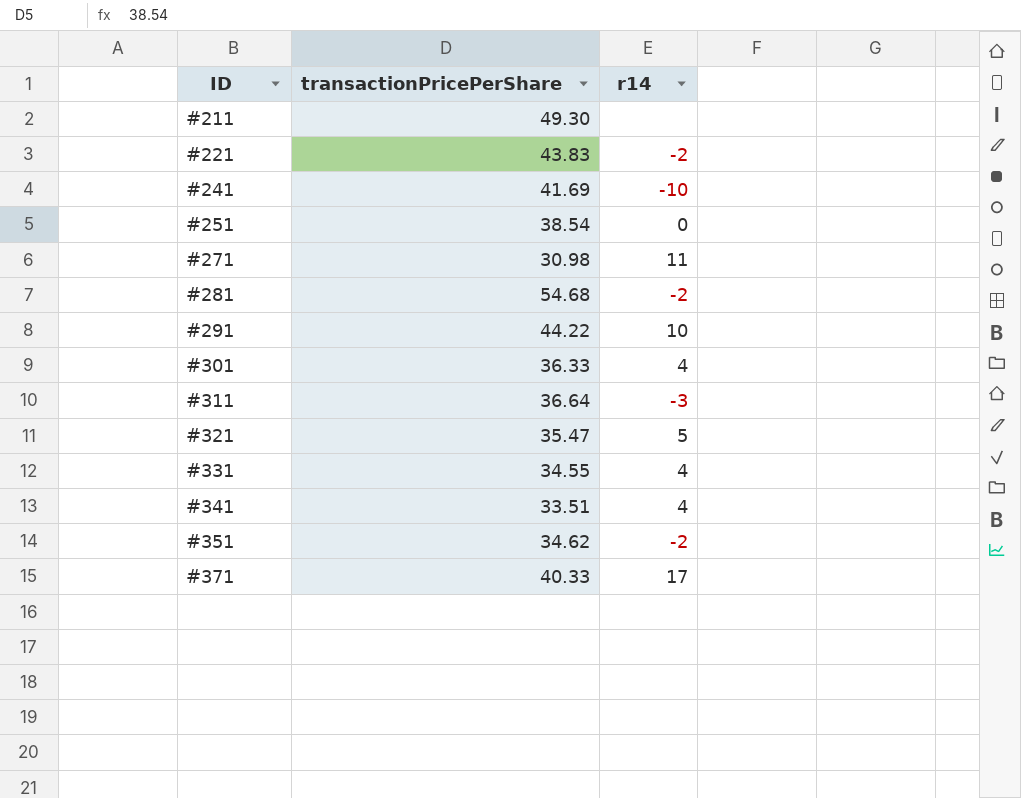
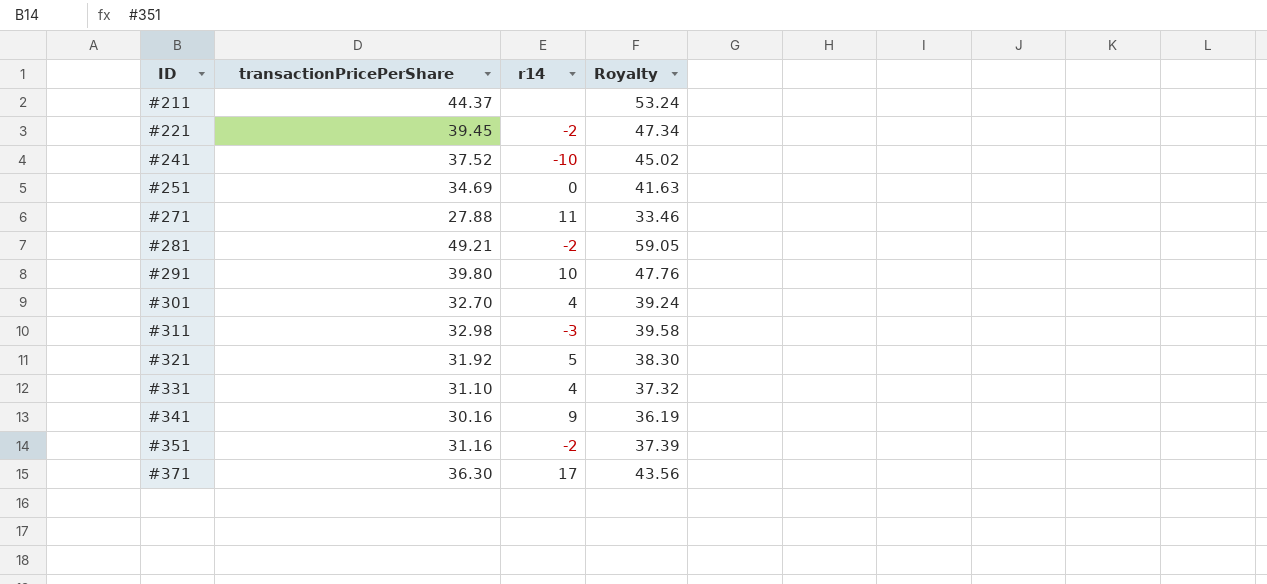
column Royalty | formula: none -> [transactionPricePerShare] * 1.2
#211 | transactionPricePerShare: 49.30 -> 44.37
#221 | transactionPricePerShare: 43.83 -> 39.45
#241 | transactionPricePerShare: 41.69 -> 37.52
#251 | transactionPricePerShare: 38.54 -> 34.69
#271 | transactionPricePerShare: 30.98 -> 27.88
#281 | transactionPricePerShare: 54.68 -> 49.21
#291 | transactionPricePerShare: 44.22 -> 39.80
#301 | transactionPricePerShare: 36.33 -> 32.70
#311 | transactionPricePerShare: 36.64 -> 32.98
#321 | transactionPricePerShare: 35.47 -> 31.92
#331 | transactionPricePerShare: 34.55 -> 31.10
#341 | transactionPricePerShare: 33.51 -> 30.16
#341 | r14: 4 -> 9
#351 | transactionPricePerShare: 34.62 -> 31.16
#371 | transactionPricePerShare: 40.33 -> 36.30

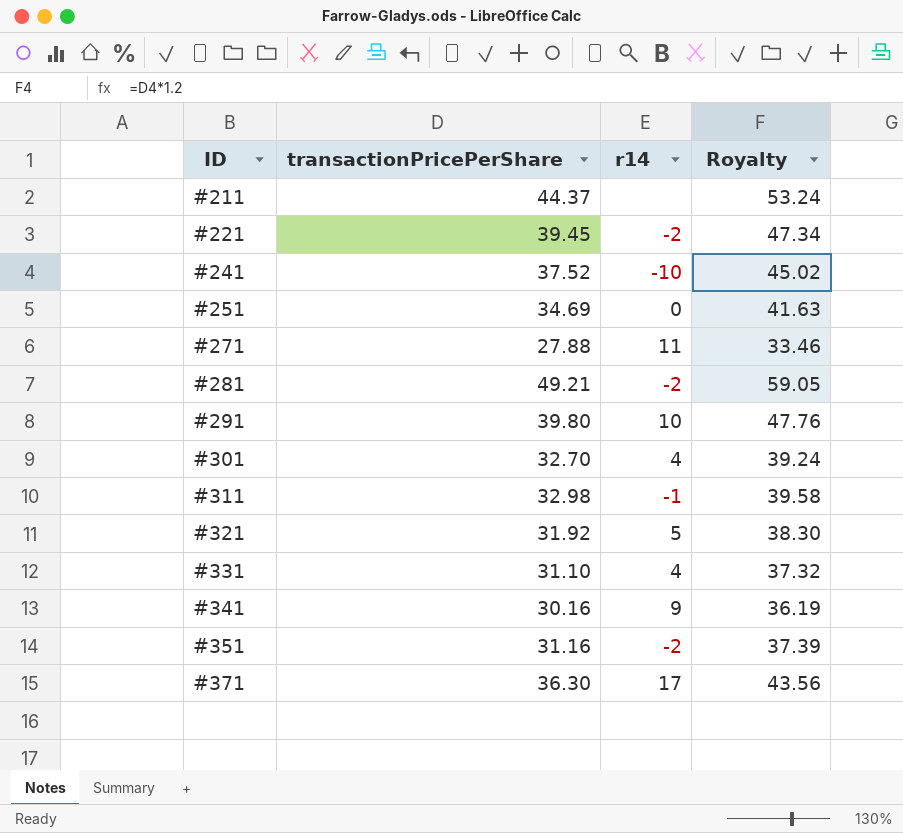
#311 | r14: -3 -> -1

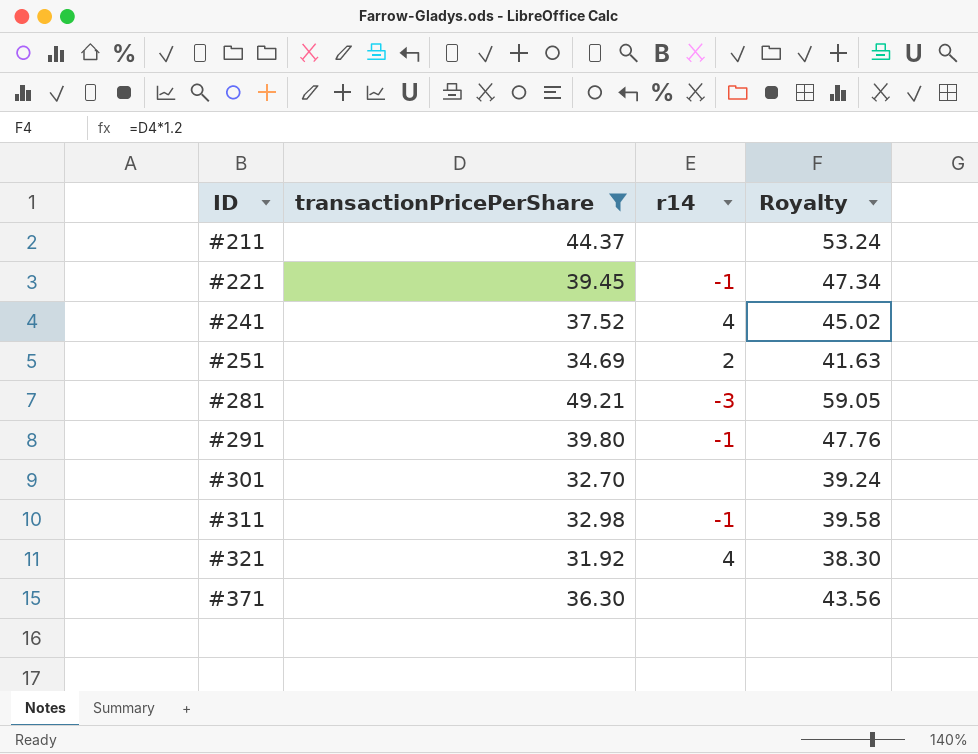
filter: none -> transactionPricePerShare >= 31.92
#221 | r14: -2 -> -1
#241 | r14: -10 -> 4
#251 | r14: 0 -> 2
#281 | r14: -2 -> -3
#291 | r14: 10 -> -1
#301 | r14: 4 -> none
#321 | r14: 5 -> 4
#371 | r14: 17 -> none

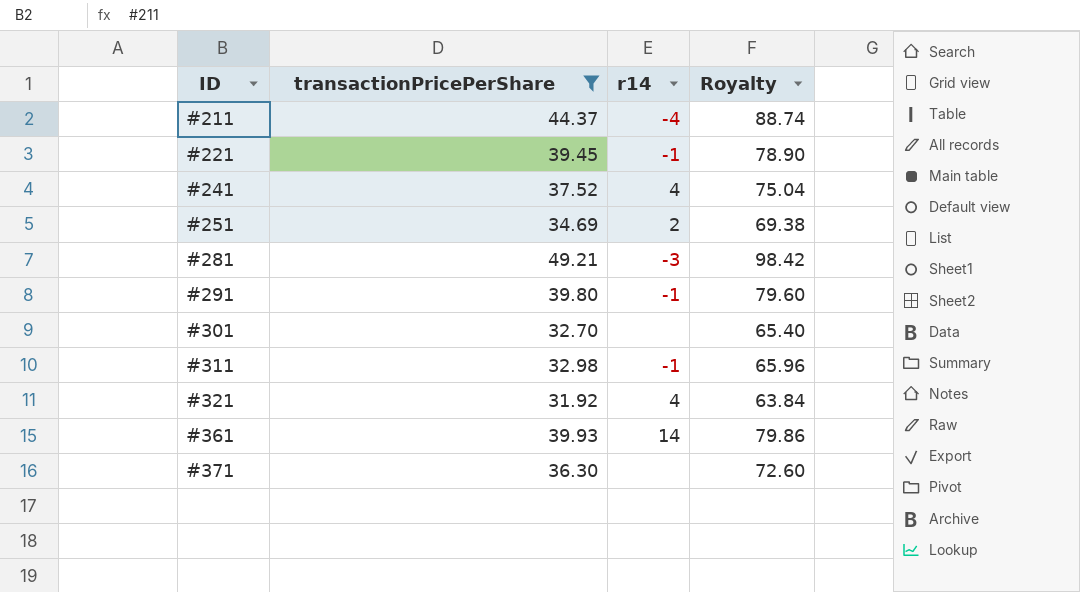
column Royalty | formula: [transactionPricePerShare] * 1.2 -> [transactionPricePerShare] * 2
#211 | r14: none -> -4
row #361: none -> 39.93 | 14 | 79.86

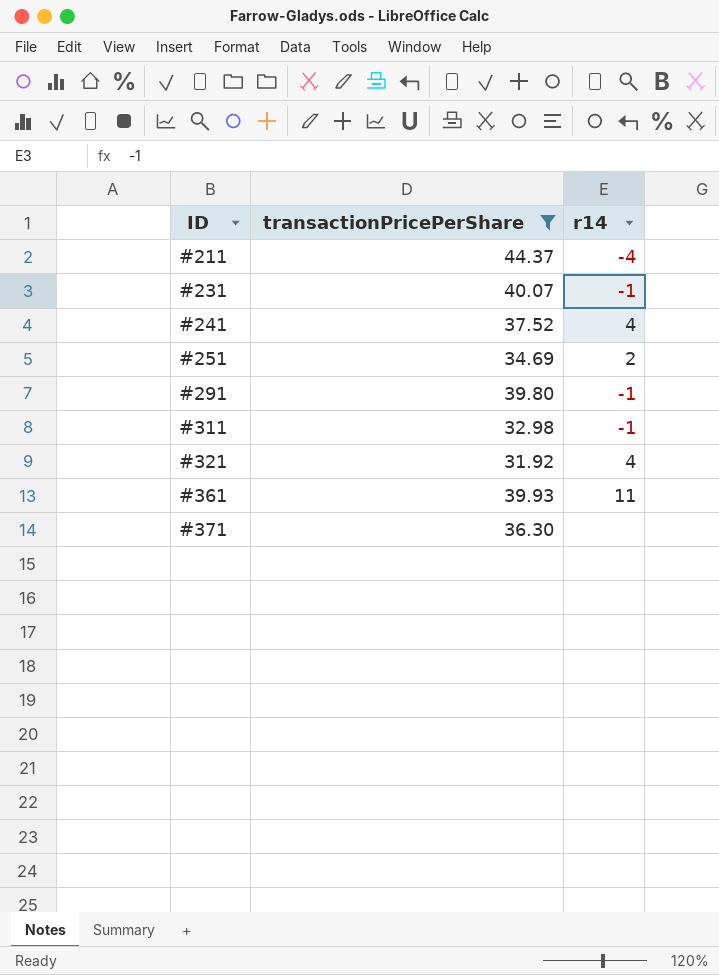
column Royalty | formula: [transactionPricePerShare] * 2 -> none
row #221: 39.45 | -1 | 78.90 -> none
row #281: 49.21 | -3 | 98.42 -> none
row #301: 32.70 | none | 65.40 -> none
row #231: none -> 40.07 | -1
#361 | r14: 14 -> 11

